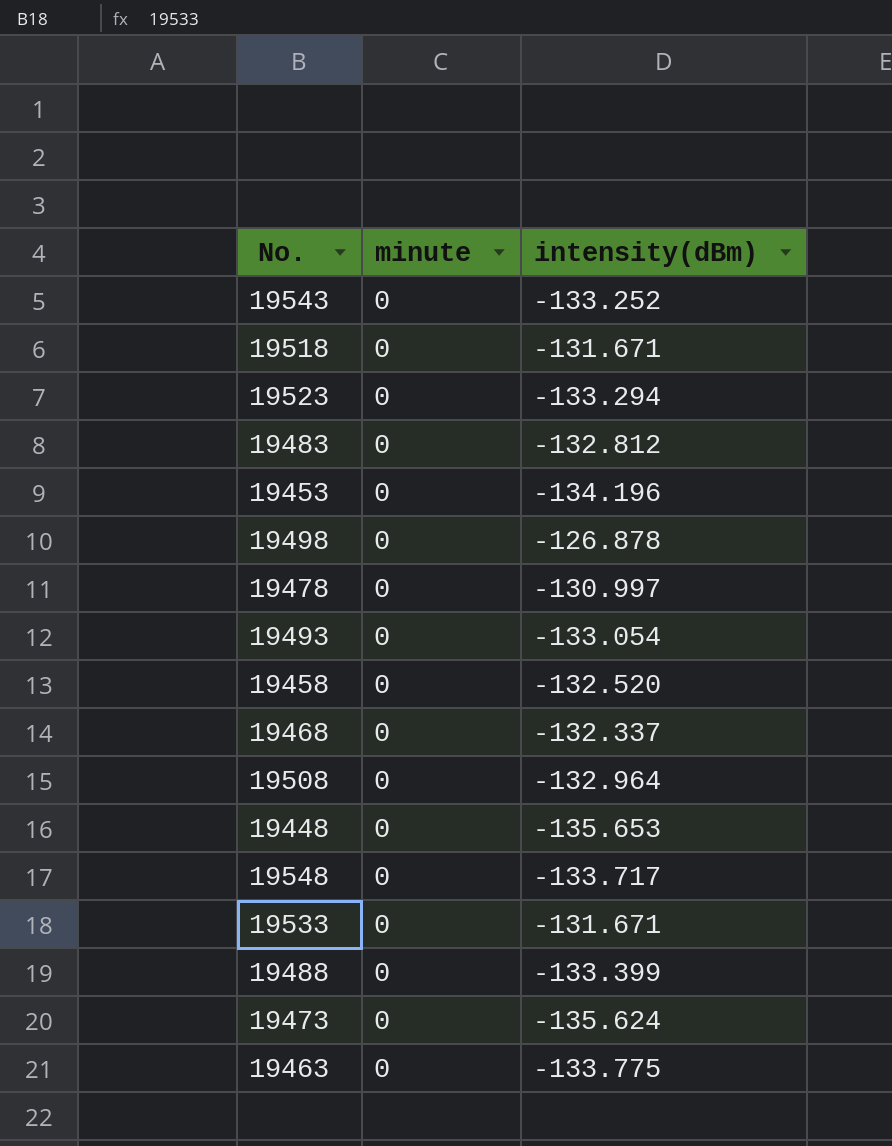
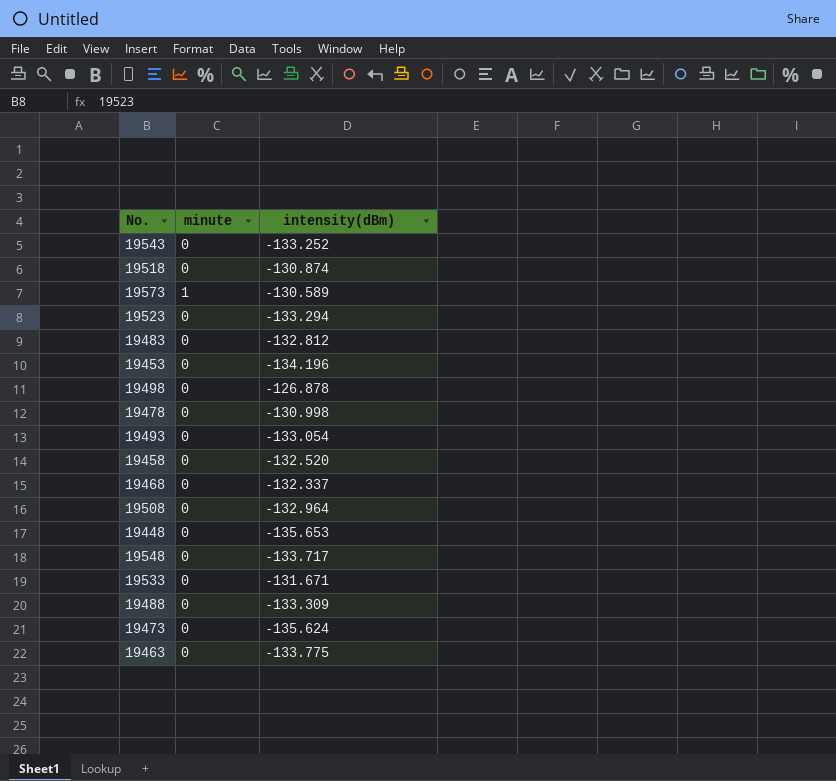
19518 | intensity(dBm): -131.671 -> -130.874
row 19573: none -> 1 | -130.589
19478 | intensity(dBm): -130.997 -> -130.998
19488 | intensity(dBm): -133.399 -> -133.309

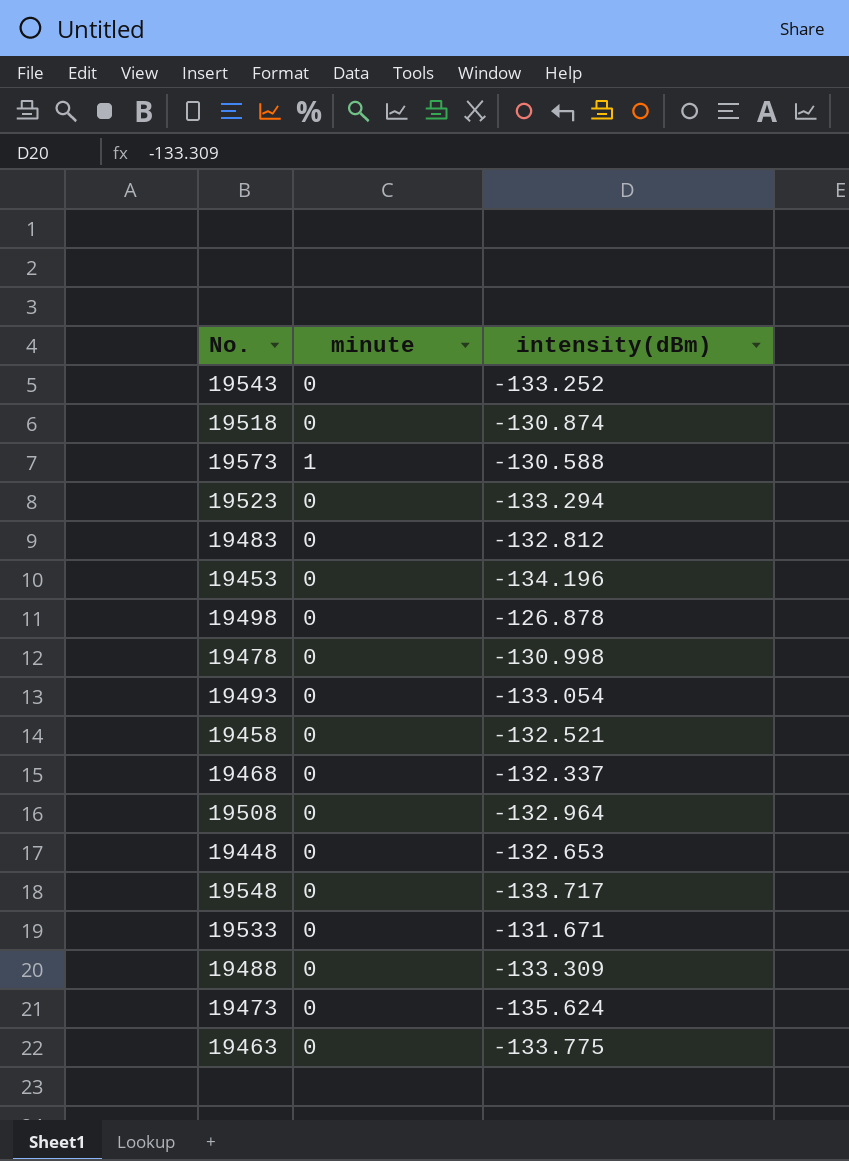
19573 | intensity(dBm): -130.589 -> -130.588
19458 | intensity(dBm): -132.520 -> -132.521
19448 | intensity(dBm): -135.653 -> -132.653

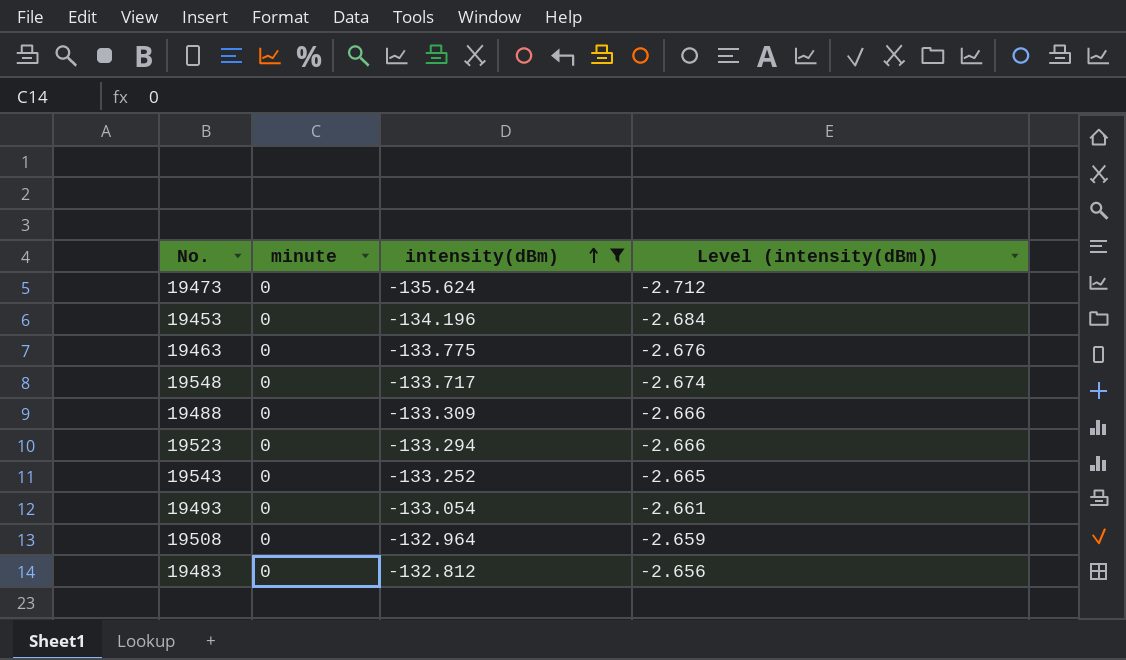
filter: none -> intensity(dBm) <= -132.812
row order: none -> intensity(dBm) ascending
column Level (intensity(dBm)) | formula: none -> [intensity(dBm)] * 0.02

